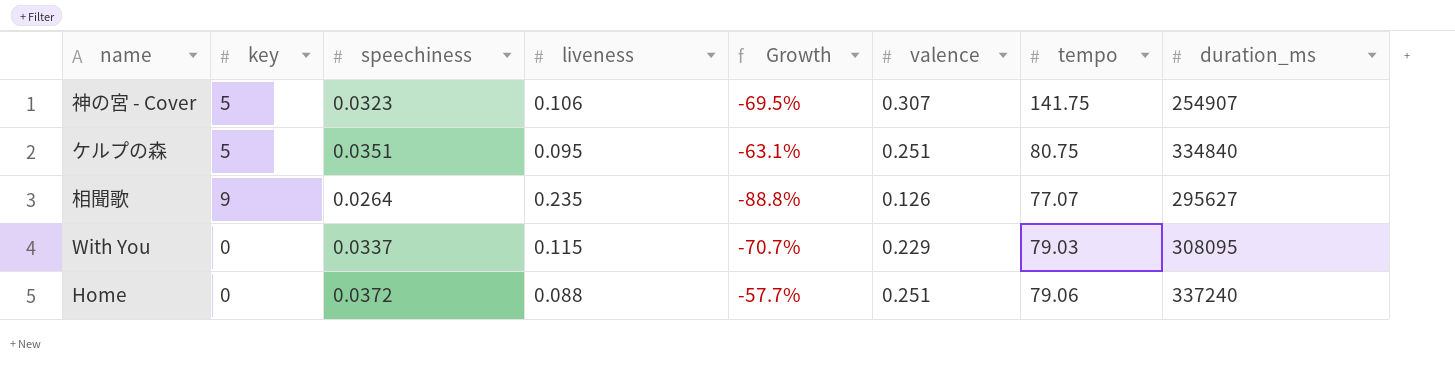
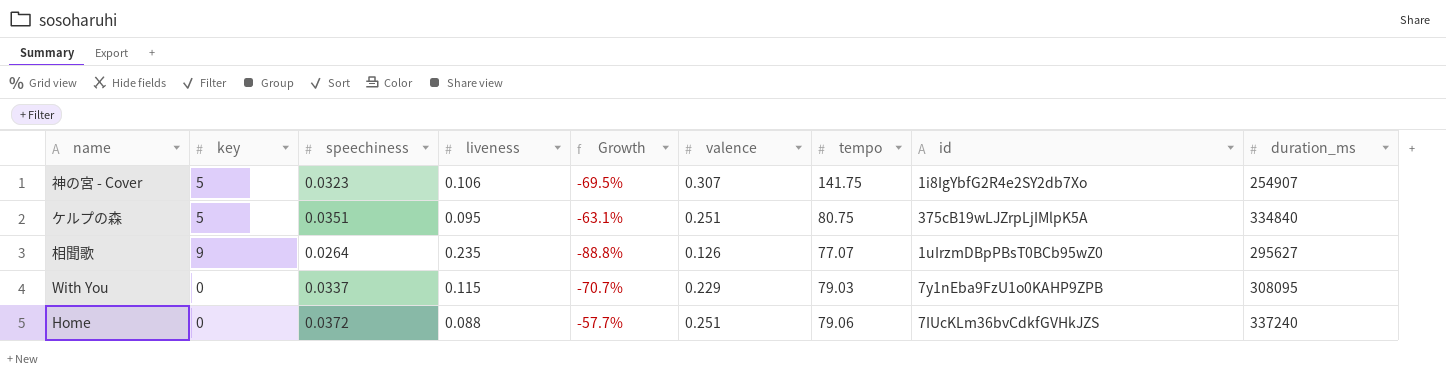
column id | position: none -> 8

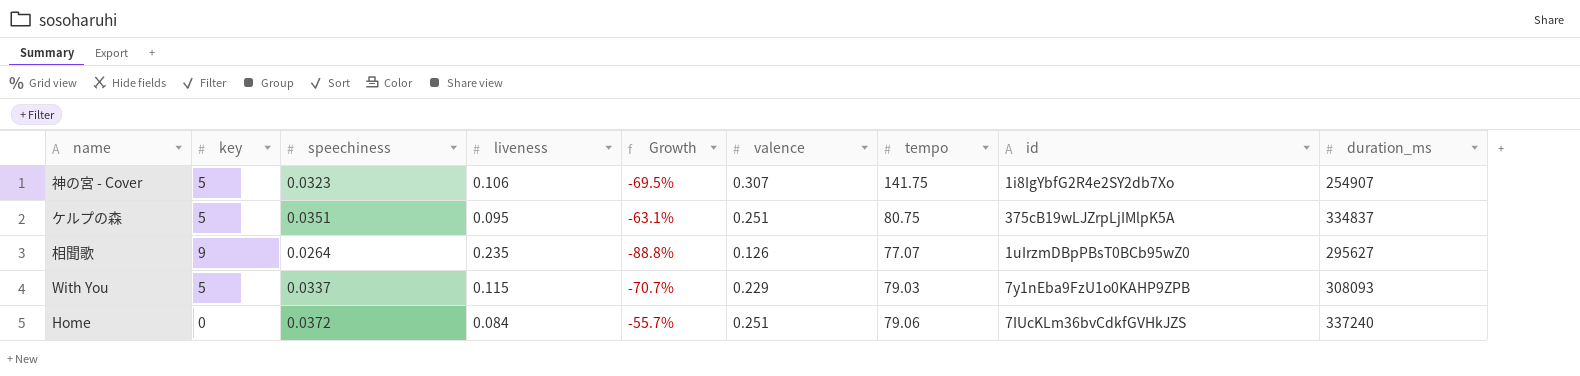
ケルプの森 | duration_ms: 334840 -> 334837
With You | key: 0 -> 5
With You | duration_ms: 308095 -> 308093
Home | liveness: 0.088 -> 0.084
Home | Growth: -57.7% -> -55.7%

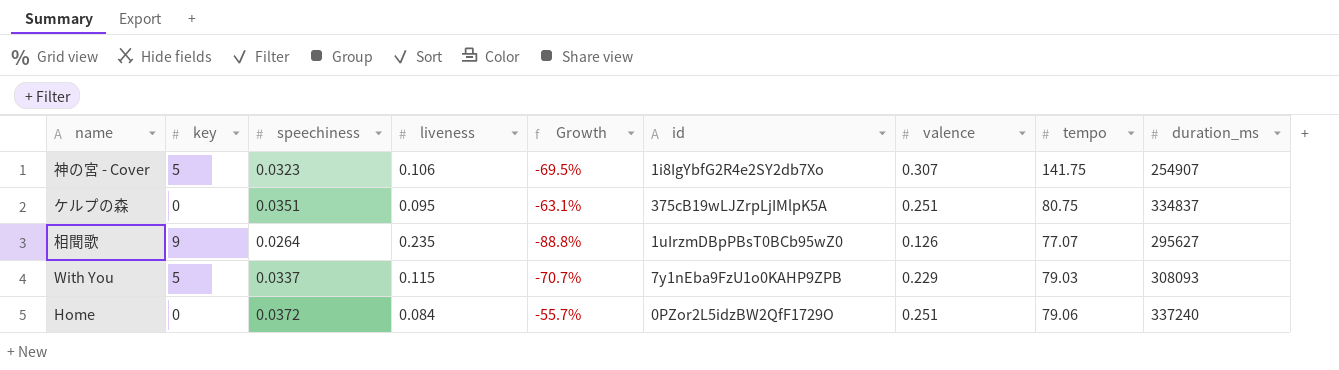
column id | position: 8 -> 6
ケルプの森 | key: 5 -> 0
Home | id: 7IUcKLm36bvCdkfGVHkJZS -> 0PZor2L5idzBW2QfF1729O

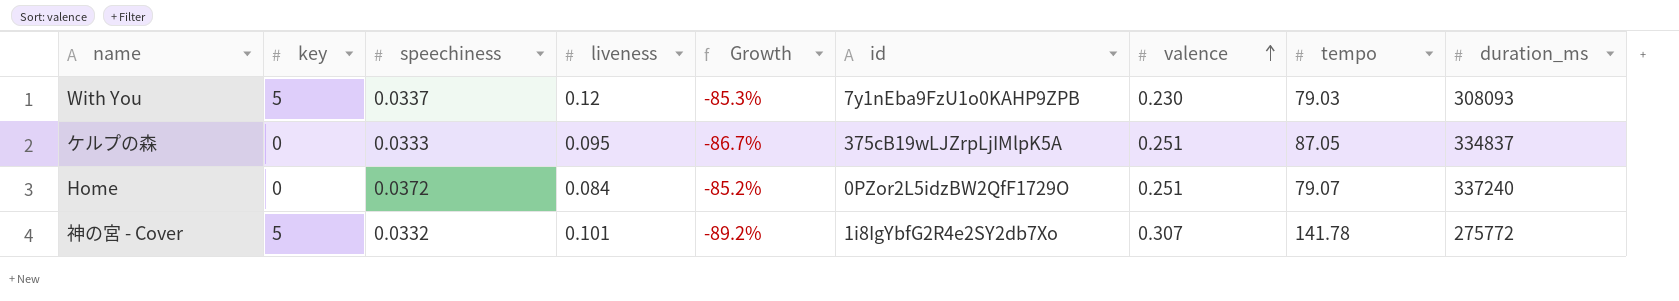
row order: none -> valence ascending
column Growth | formula: ([speechiness] - [liveness]) / [liveness] -> ([speechiness] - [valence]) / [valence]
row 相聞歌: 9 | 0.0264 | 0.235 | -88.8% | 1uIrzmDBpPBsT0BCb95wZ0 | 0.126 | 77.07 | 295627 -> none
With You | liveness: 0.115 -> 0.12
With You | valence: 0.229 -> 0.230
ケルプの森 | speechiness: 0.0351 -> 0.0333
ケルプの森 | tempo: 80.75 -> 87.05
Home | tempo: 79.06 -> 79.07
神の宮 - Cover | speechiness: 0.0323 -> 0.0332
神の宮 - Cover | liveness: 0.106 -> 0.101
神の宮 - Cover | tempo: 141.75 -> 141.78
神の宮 - Cover | duration_ms: 254907 -> 275772

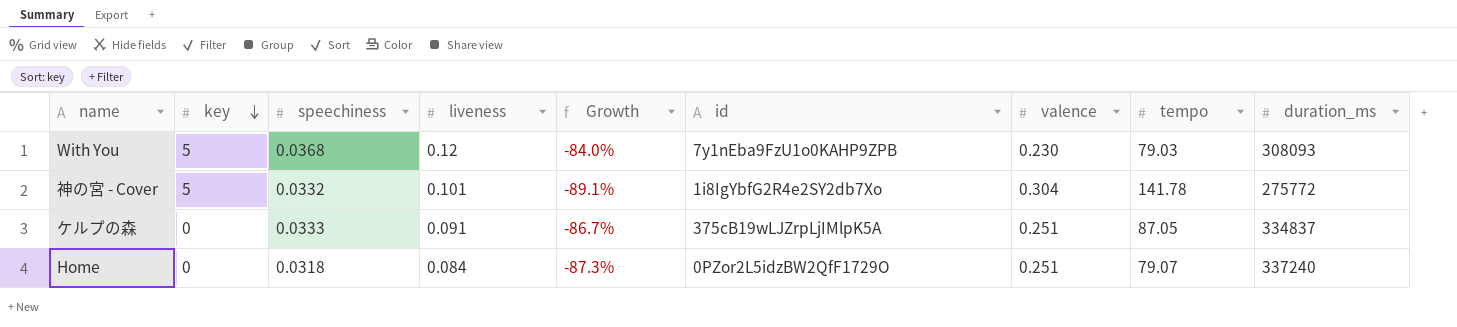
row order: valence ascending -> key descending
With You | speechiness: 0.0337 -> 0.0368
With You | Growth: -85.3% -> -84.0%
神の宮 - Cover | Growth: -89.2% -> -89.1%
神の宮 - Cover | valence: 0.307 -> 0.304
ケルプの森 | liveness: 0.095 -> 0.091
Home | speechiness: 0.0372 -> 0.0318
Home | Growth: -85.2% -> -87.3%

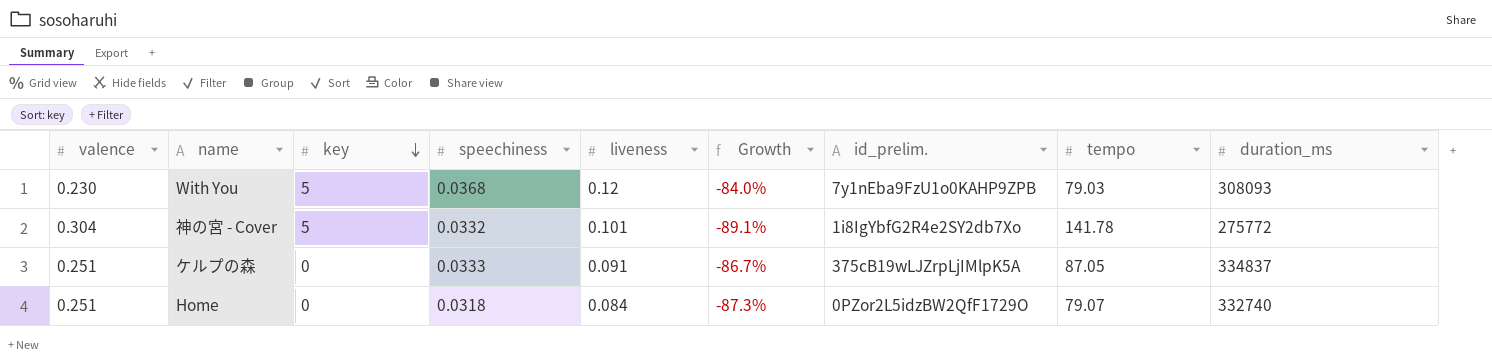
column valence | position: 7 -> 1
column name: id -> id_prelim.
Home | duration_ms: 337240 -> 332740

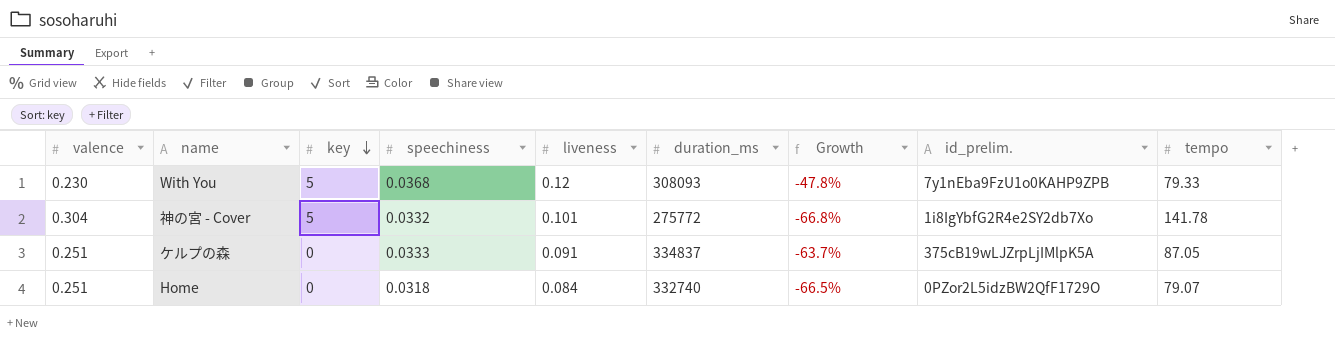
column duration_ms | position: 9 -> 6
column Growth | formula: ([speechiness] - [valence]) / [valence] -> ([liveness] - [valence]) / [valence]
With You | tempo: 79.03 -> 79.33

